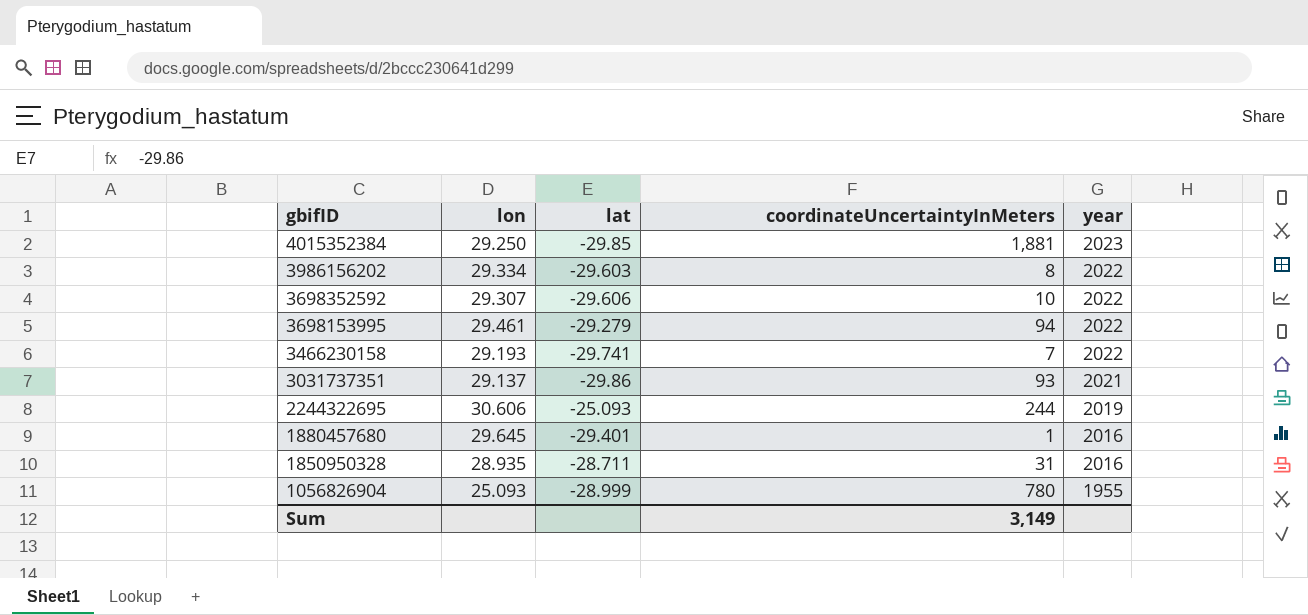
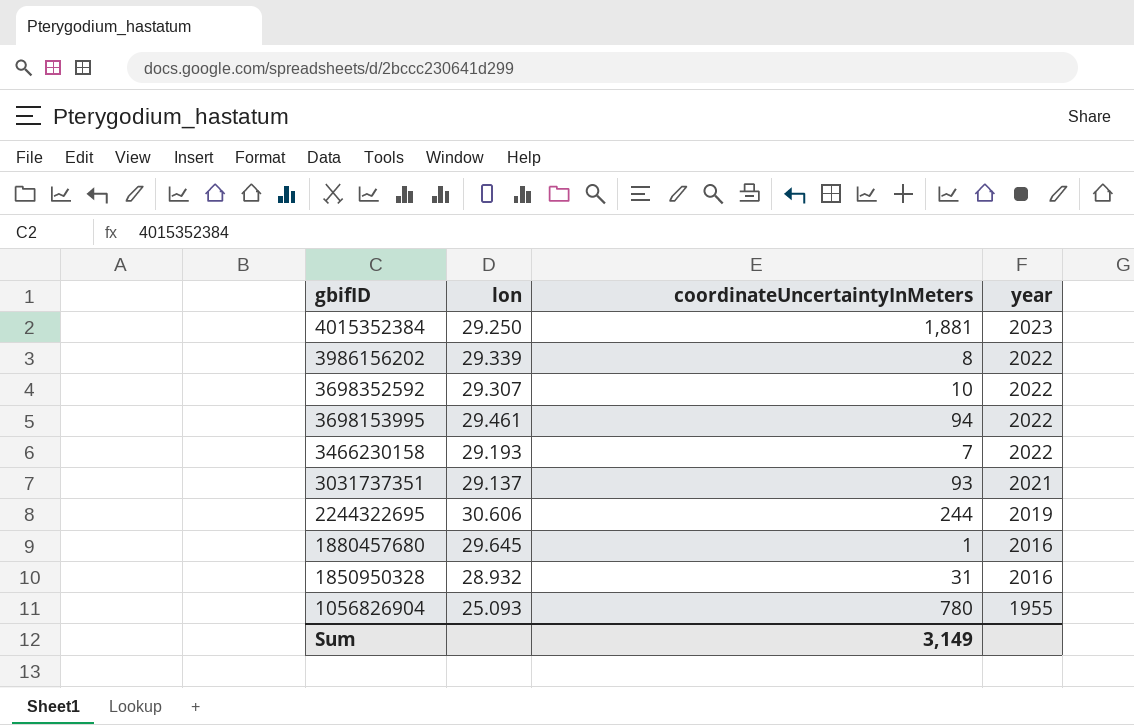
column lat | position: 3 -> none
3986156202 | lon: 29.334 -> 29.339
1850950328 | lon: 28.935 -> 28.932

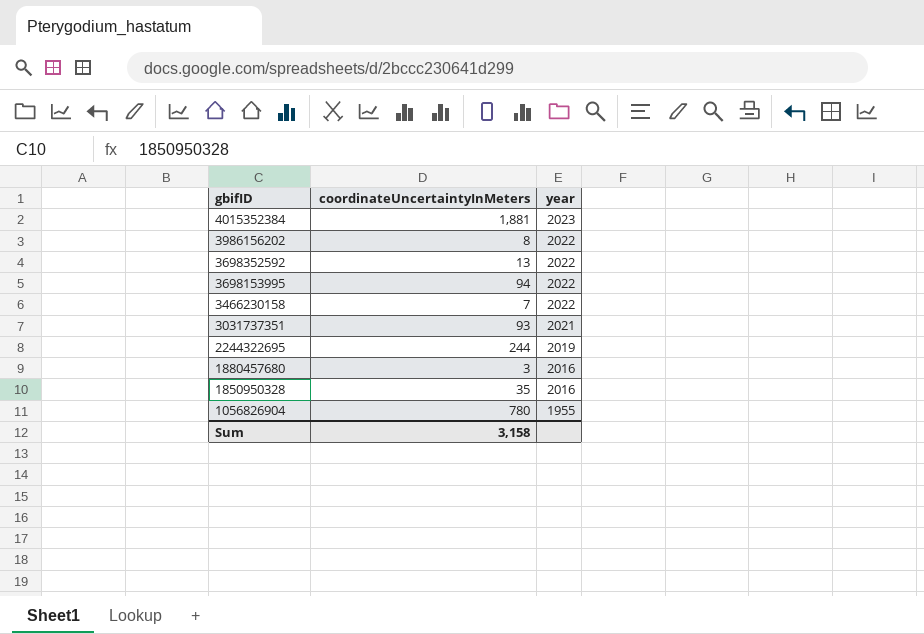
column lon | position: 2 -> none
3698352592 | coordinateUncertaintyInMeters: 10 -> 13
1880457680 | coordinateUncertaintyInMeters: 1 -> 3
1850950328 | coordinateUncertaintyInMeters: 31 -> 35
Sum | coordinateUncertaintyInMeters: 3,149 -> 3,158

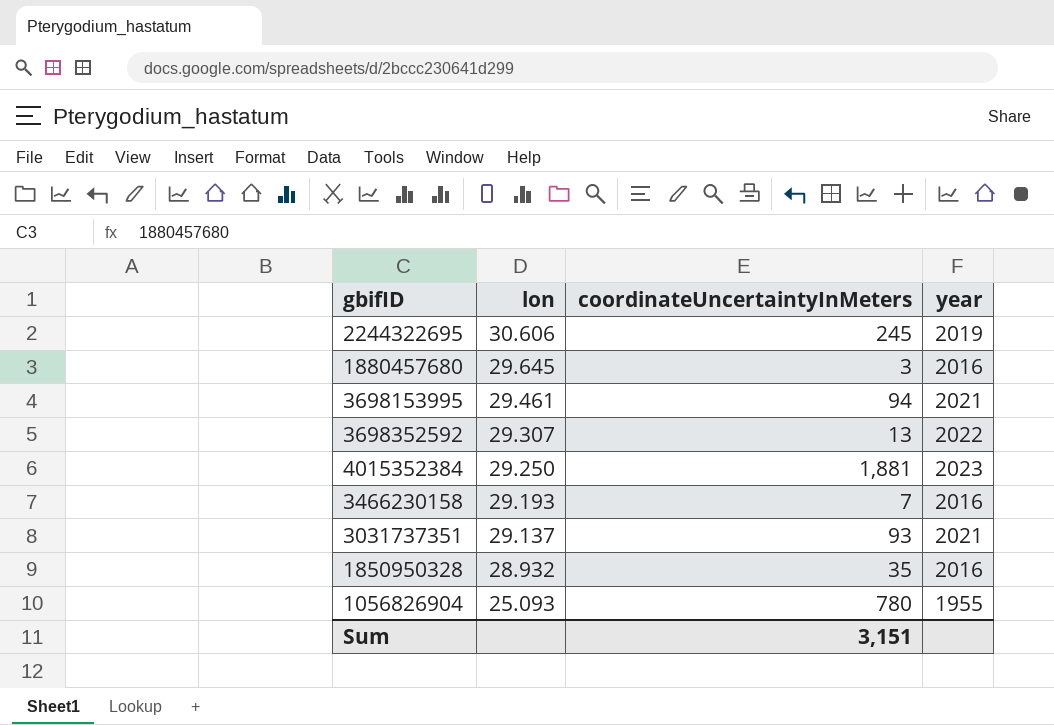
row order: gbifID descending -> lon descending
column lon | position: none -> 2
row 3986156202: 8 | 2022 -> none
2244322695 | coordinateUncertaintyInMeters: 244 -> 245
3698153995 | year: 2022 -> 2021
3466230158 | year: 2022 -> 2016
Sum | coordinateUncertaintyInMeters: 3,158 -> 3,151

